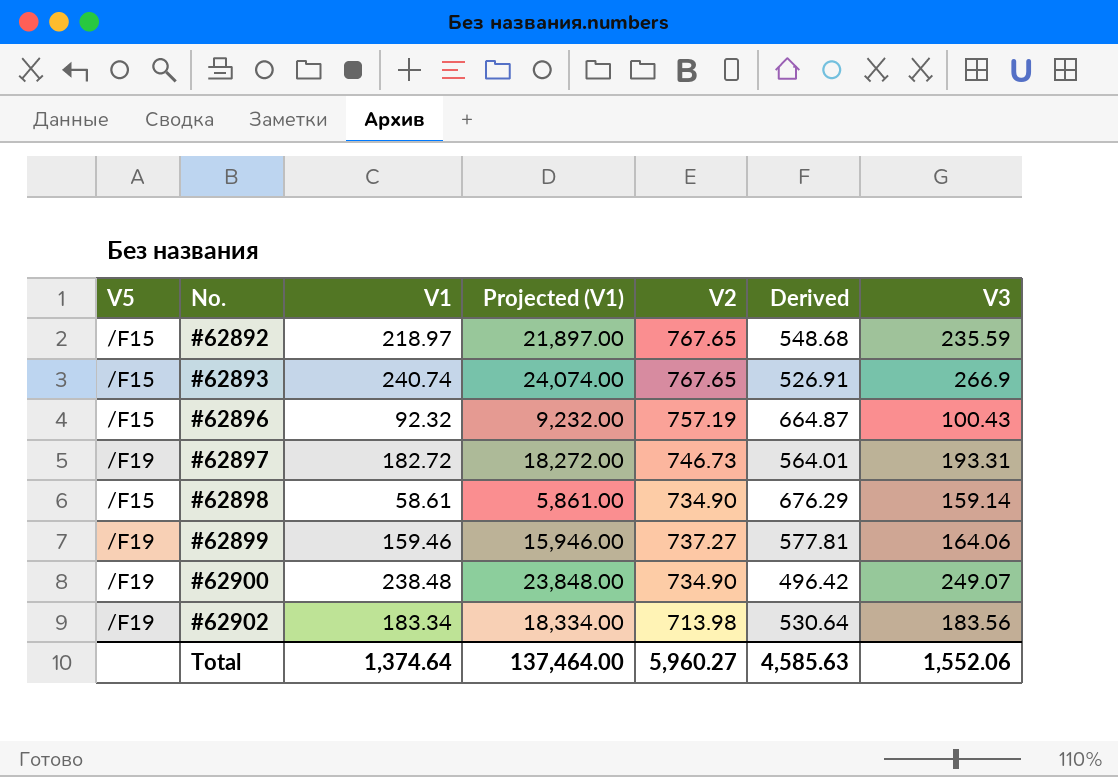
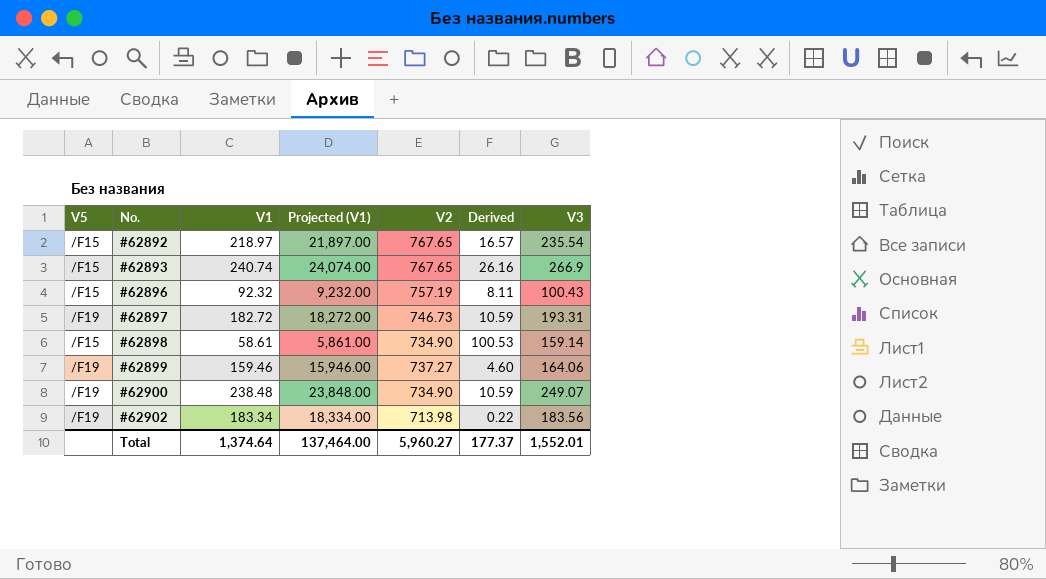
column Derived | formula: [V2] - [V1] -> [V3] - [V1]
#62892 | V3: 235.59 -> 235.54
Total | Derived: 4,585.63 -> 177.37
Total | V3: 1,552.06 -> 1,552.01

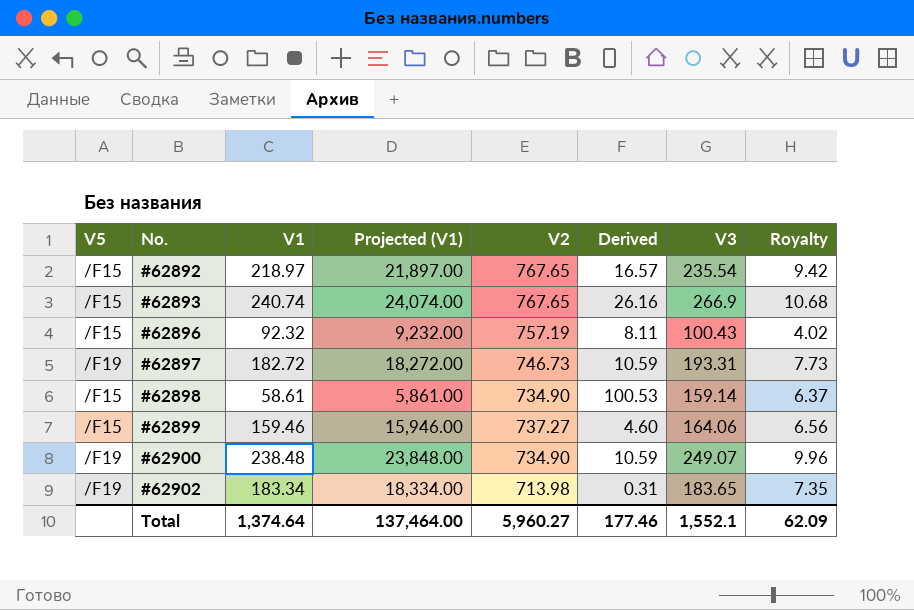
column Royalty | formula: none -> [V3] * 0.04
#62899 | V5: /F19 -> /F15
#62902 | Derived: 0.22 -> 0.31
#62902 | V3: 183.56 -> 183.65
Total | Derived: 177.37 -> 177.46
Total | V3: 1,552.01 -> 1,552.1

